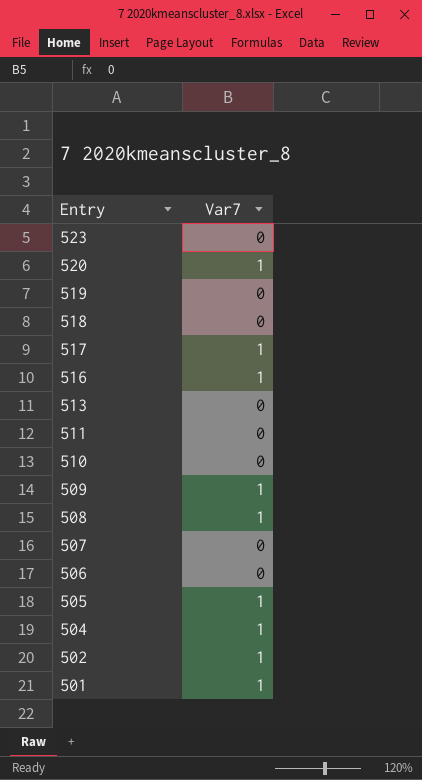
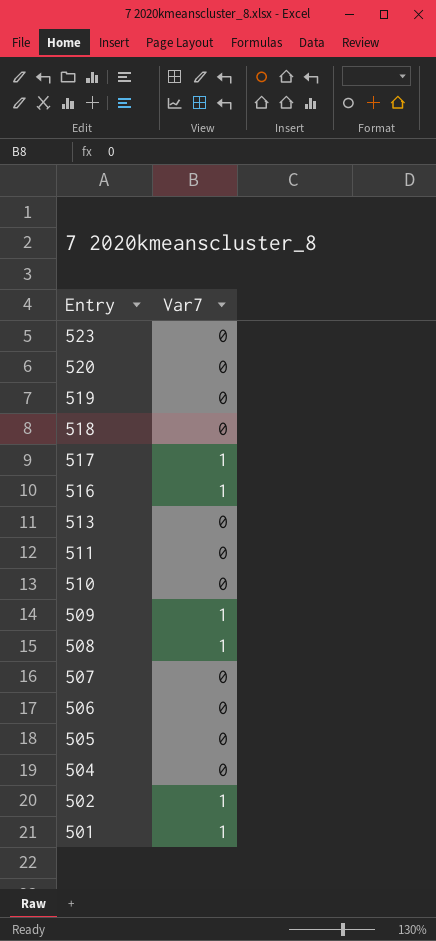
520 | Var7: 1 -> 0
505 | Var7: 1 -> 0
504 | Var7: 1 -> 0

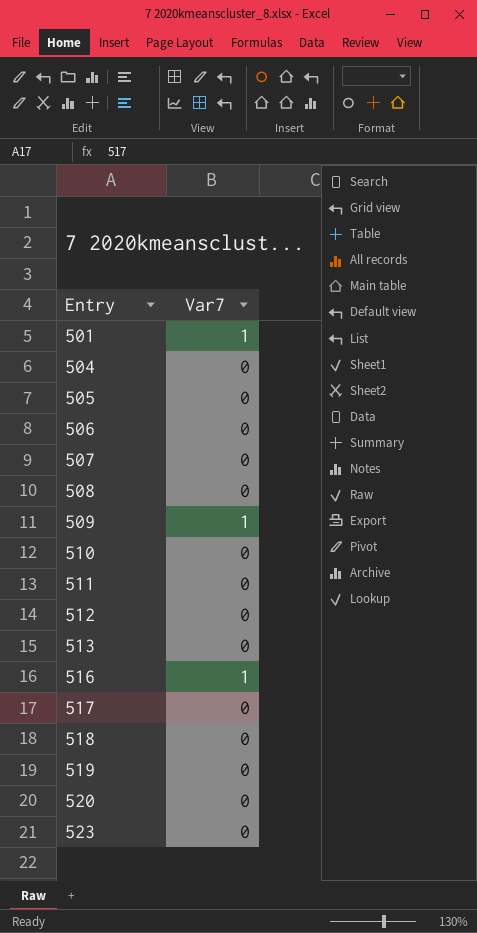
row order: Entry descending -> Entry ascending
row 502: 1 -> none
508 | Var7: 1 -> 0
row 512: none -> 0
517 | Var7: 1 -> 0

